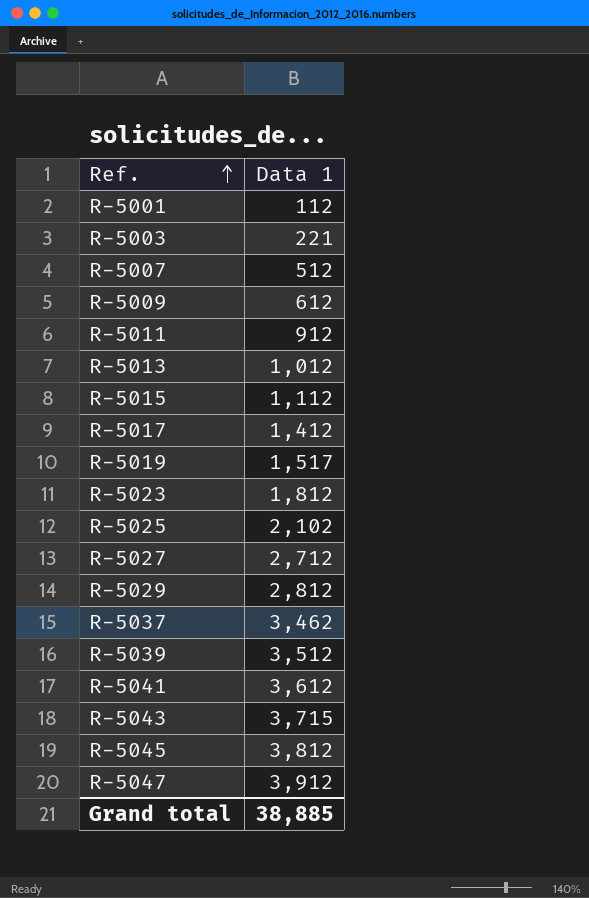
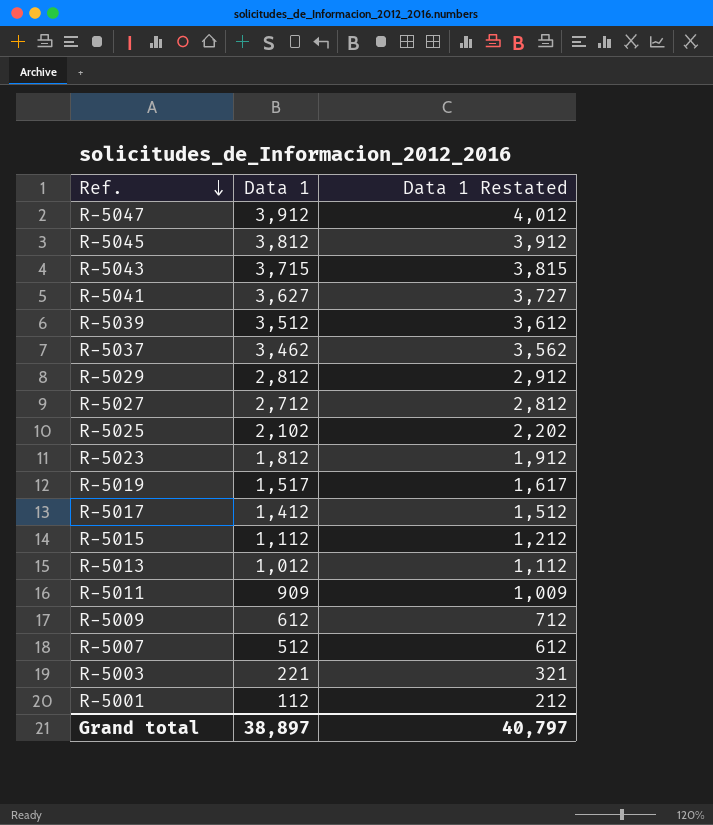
row order: Ref. ascending -> Ref. descending
column Data 1 Restated | formula: none -> [Data 1] + 100
R-5041 | Data 1: 3,612 -> 3,627
R-5011 | Data 1: 912 -> 909
Grand total | Data 1: 38,885 -> 38,897

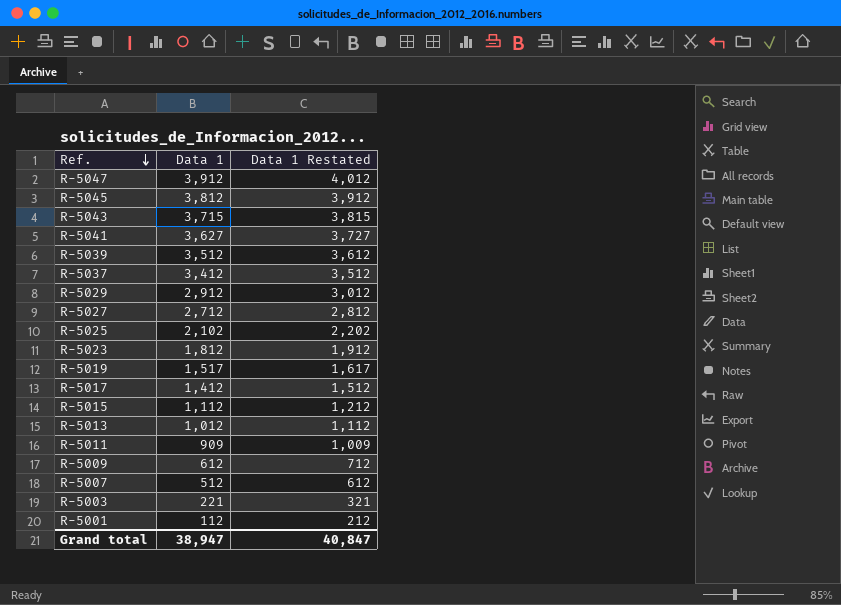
R-5037 | Data 1: 3,462 -> 3,412
R-5037 | Data 1 Restated: 3,562 -> 3,512
R-5029 | Data 1: 2,812 -> 2,912
R-5029 | Data 1 Restated: 2,912 -> 3,012
Grand total | Data 1: 38,897 -> 38,947
Grand total | Data 1 Restated: 40,797 -> 40,847

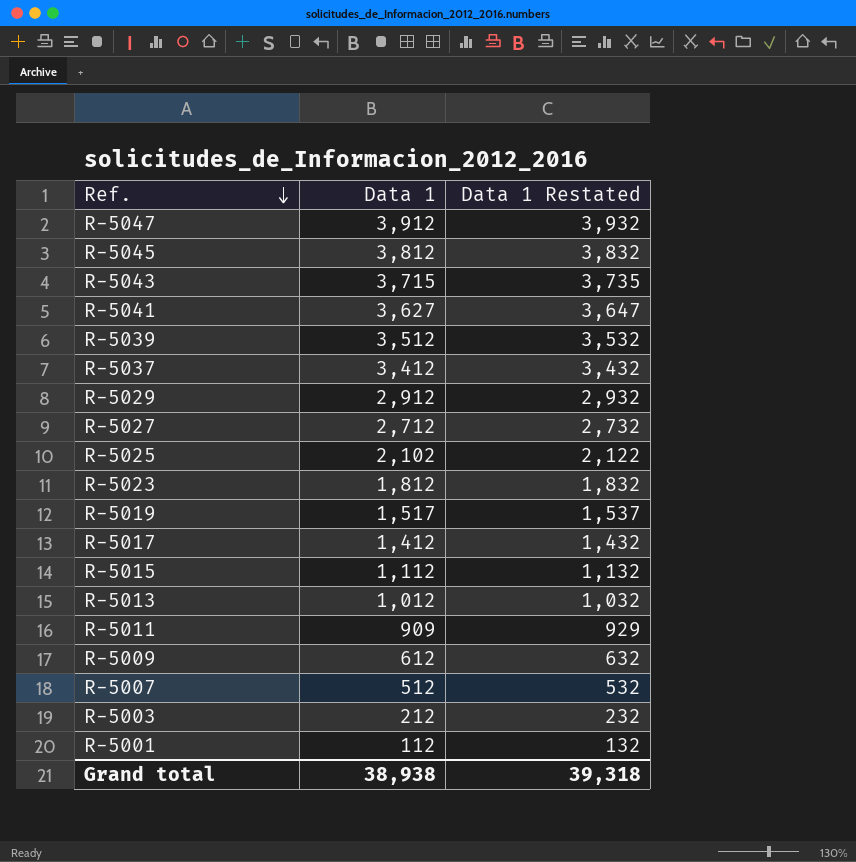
column Data 1 Restated | formula: [Data 1] + 100 -> [Data 1] + 20
R-5003 | Data 1: 221 -> 212
Grand total | Data 1: 38,947 -> 38,938
Grand total | Data 1 Restated: 40,847 -> 39,318

